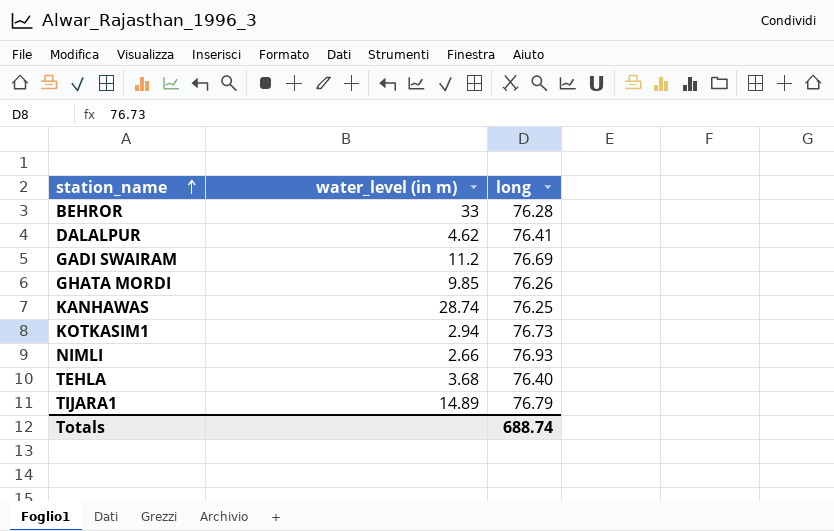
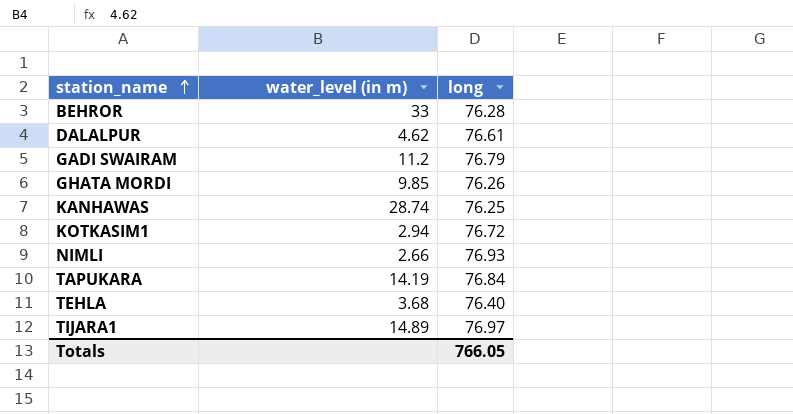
DALALPUR | long: 76.41 -> 76.61
GADI SWAIRAM | long: 76.69 -> 76.79
KOTKASIM1 | long: 76.73 -> 76.72
row TAPUKARA: none -> 14.19 | 76.84
TIJARA1 | long: 76.79 -> 76.97
Totals | long: 688.74 -> 766.05

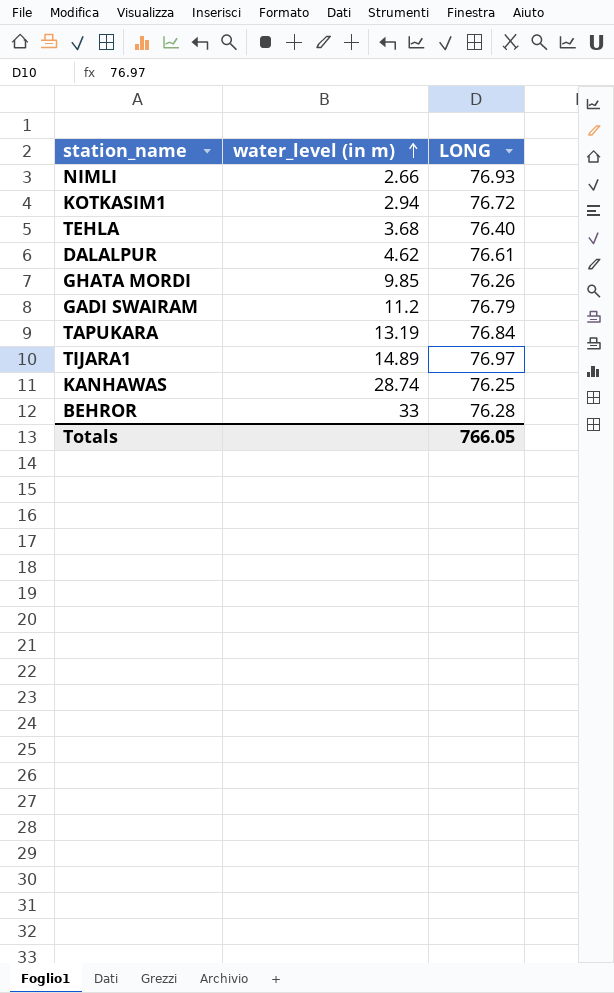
row order: station_name ascending -> water_level (in m) ascending
column name: long -> LONG
TAPUKARA | water_level (in m): 14.19 -> 13.19

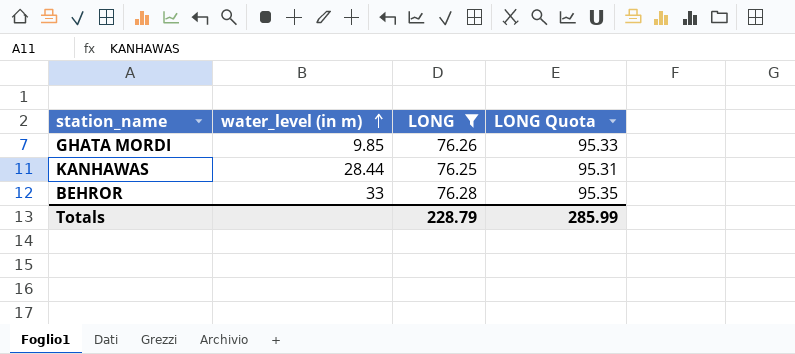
filter: none -> LONG <= 76.28
column LONG Quota | formula: none -> [LONG] * 1.25
KANHAWAS | water_level (in m): 28.74 -> 28.44
Totals | LONG: 766.05 -> 228.79

